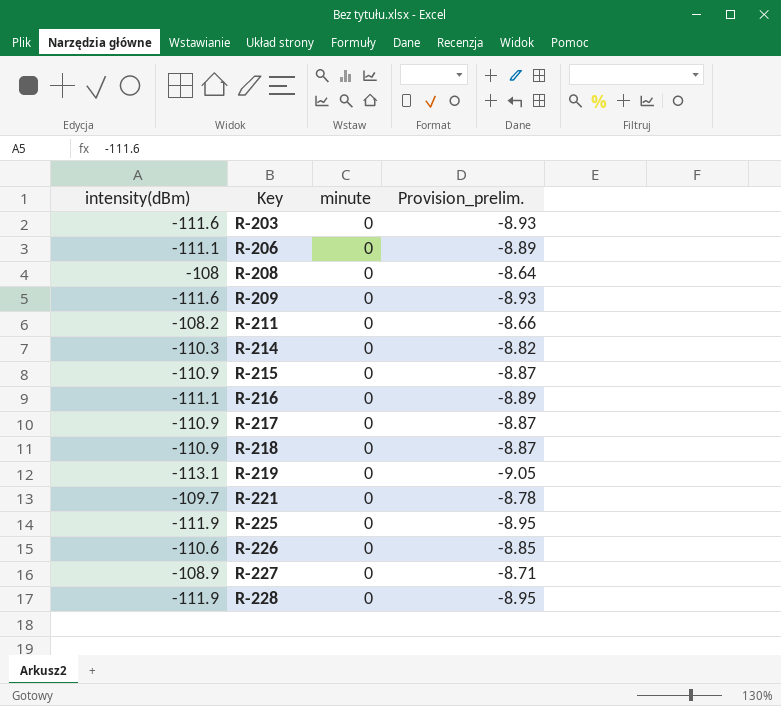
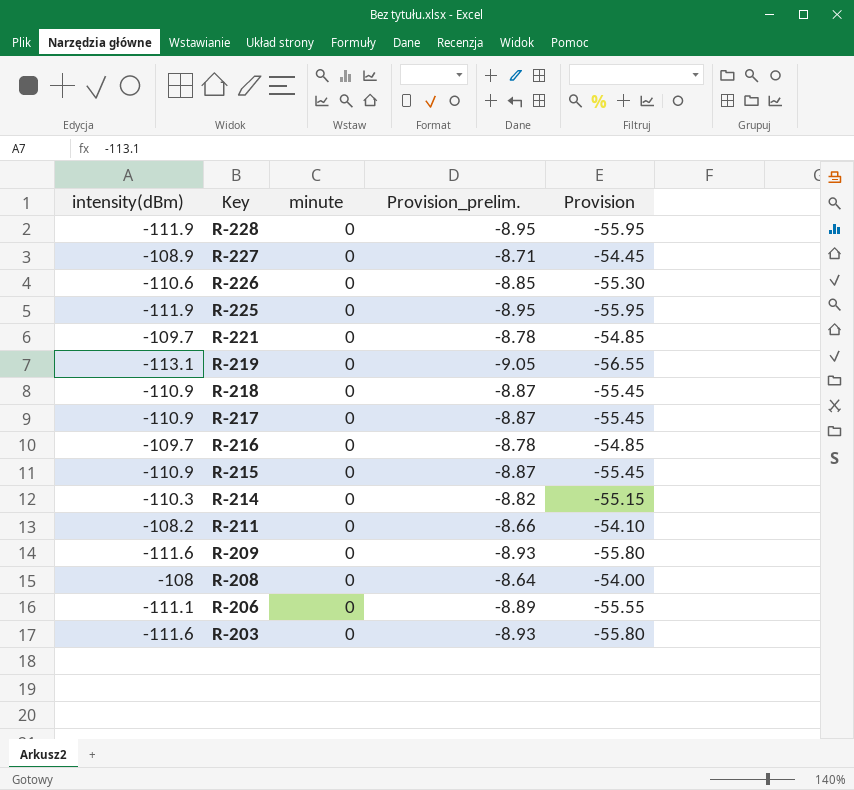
row order: Key ascending -> Key descending
column Provision | formula: none -> [intensity(dBm)] * 0.5
R-216 | intensity(dBm): -111.1 -> -109.7
R-216 | Provision_prelim.: -8.89 -> -8.78

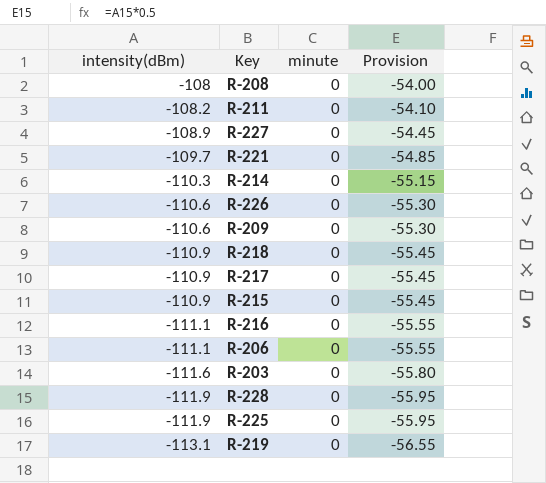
row order: Key descending -> intensity(dBm) descending
column Provision_prelim. | formula: [intensity(dBm)] * 0.08 -> none
R-209 | intensity(dBm): -111.6 -> -110.6
R-209 | Provision: -55.80 -> -55.30
R-216 | intensity(dBm): -109.7 -> -111.1
R-216 | Provision: -54.85 -> -55.55

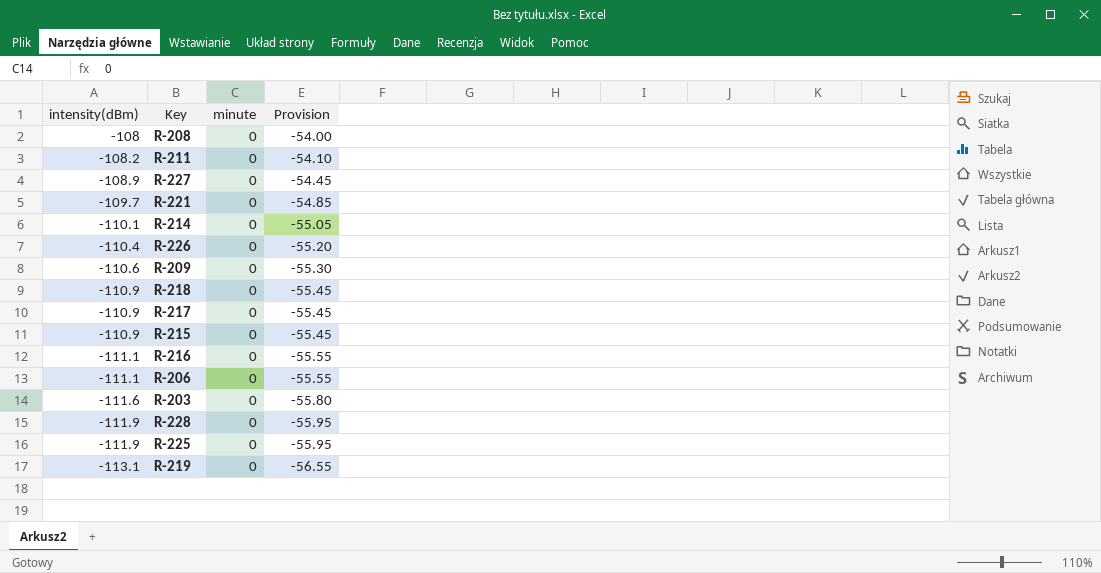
R-214 | intensity(dBm): -110.3 -> -110.1
R-214 | Provision: -55.15 -> -55.05
R-226 | intensity(dBm): -110.6 -> -110.4
R-226 | Provision: -55.30 -> -55.20

